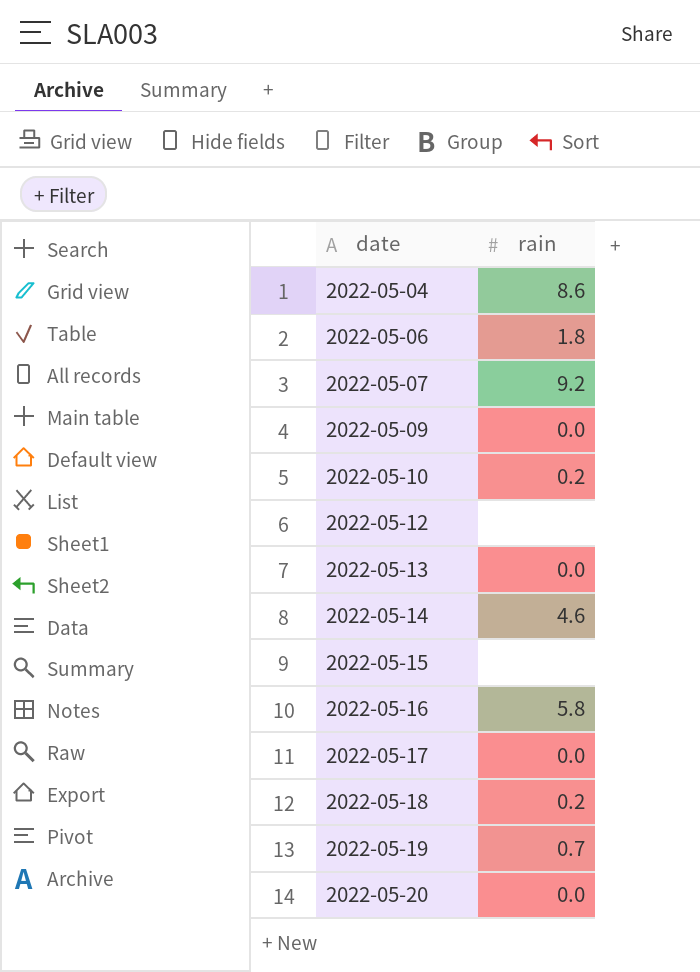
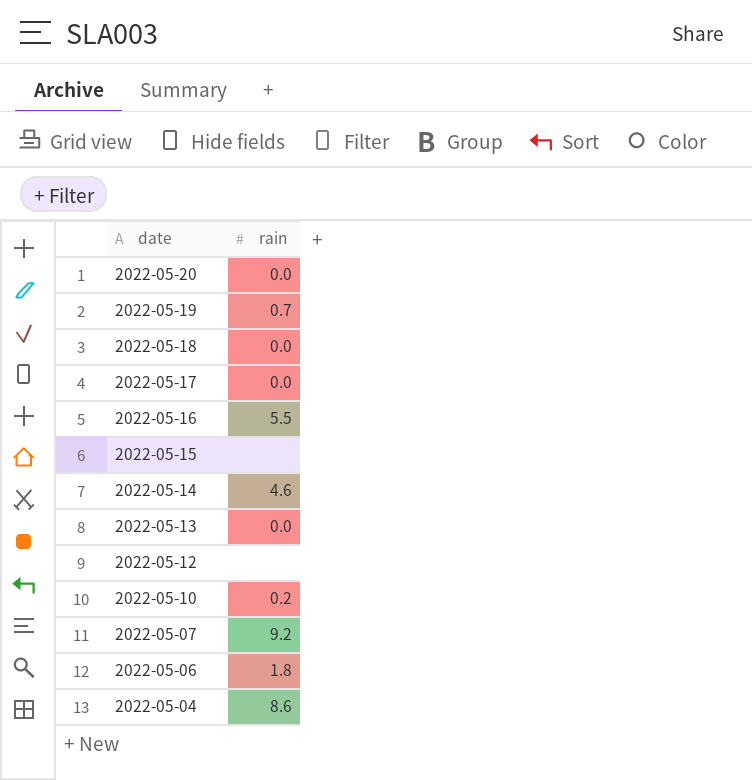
row order: date ascending -> date descending
row 2022-05-09: 0.0 -> none
2022-05-18 | rain: 0.2 -> 0.0
2022-05-16 | rain: 5.8 -> 5.5

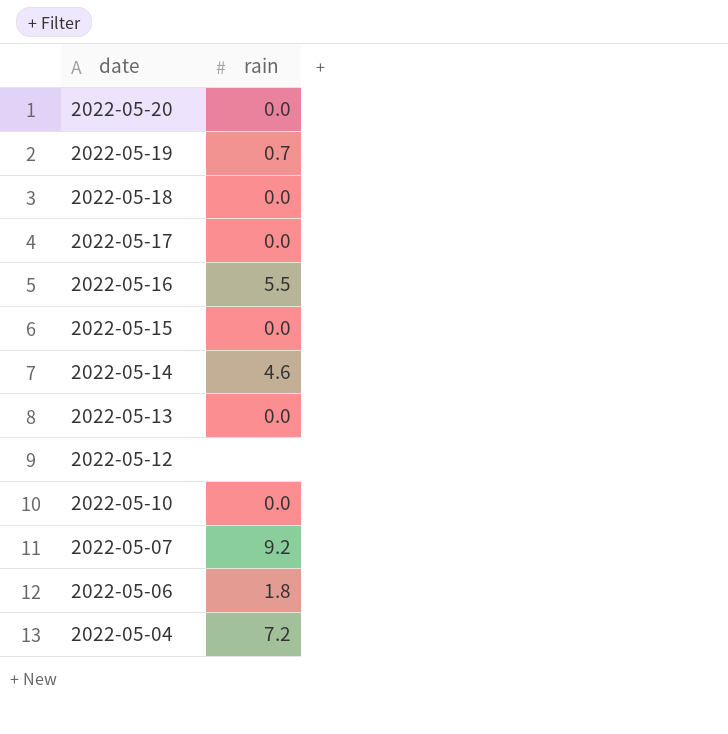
2022-05-15 | rain: none -> 0.0
2022-05-10 | rain: 0.2 -> 0.0
2022-05-04 | rain: 8.6 -> 7.2

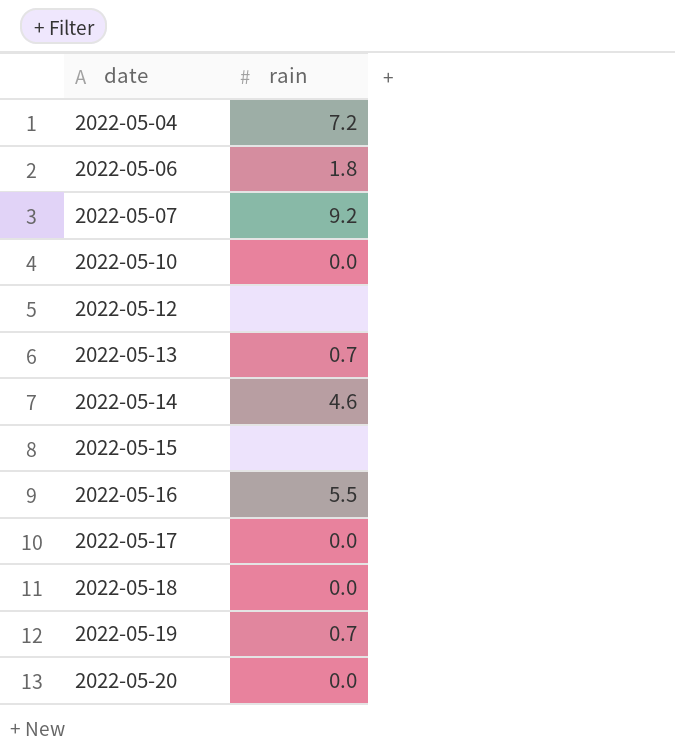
row order: date descending -> date ascending
2022-05-13 | rain: 0.0 -> 0.7
2022-05-15 | rain: 0.0 -> none

